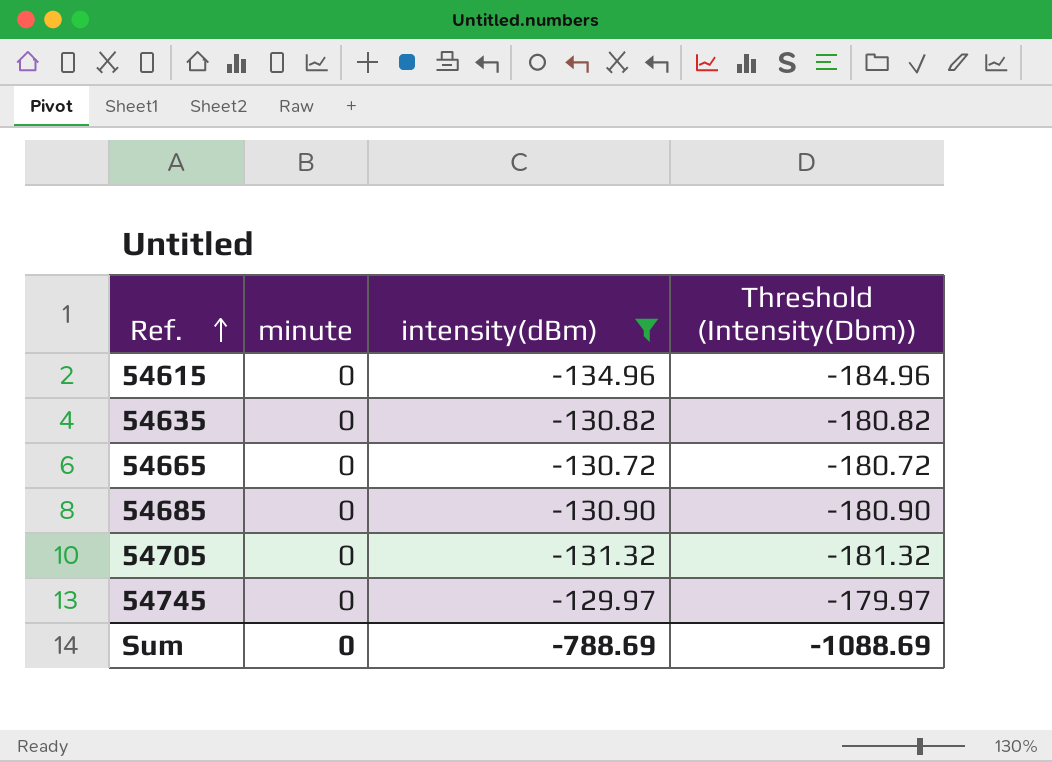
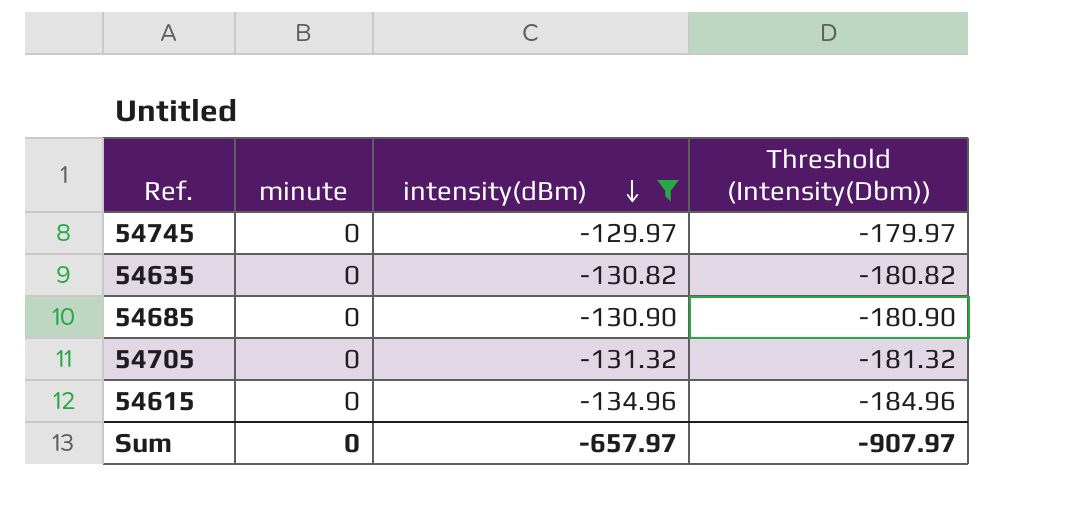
row order: Ref. ascending -> intensity(dBm) descending
row 54665: 0 | -130.72 | -180.72 -> none
Sum | intensity(dBm): -788.69 -> -657.97
Sum | Threshold (Intensity(Dbm)): -1088.69 -> -907.97

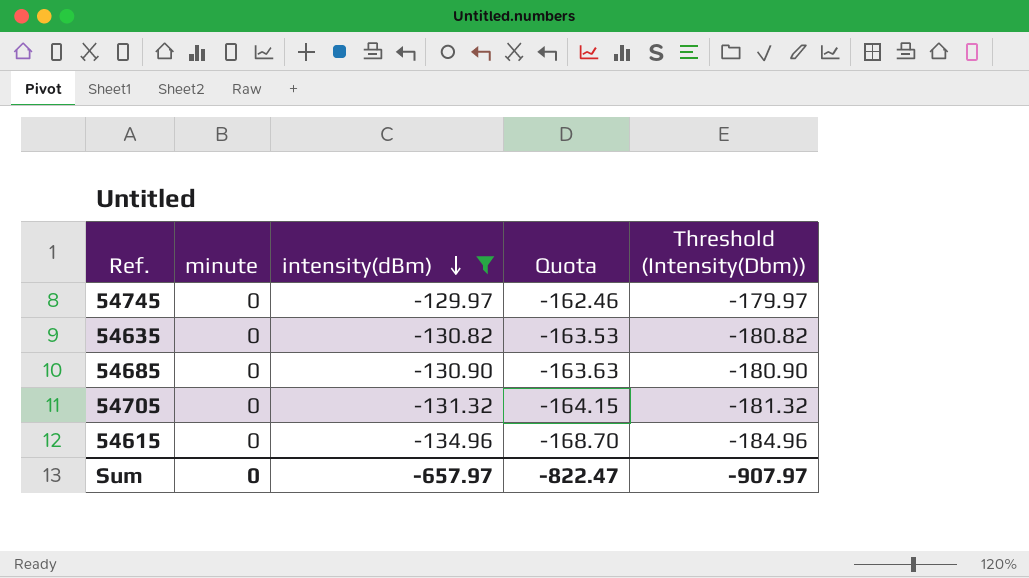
column Quota | formula: none -> [intensity(dBm)] * 1.25

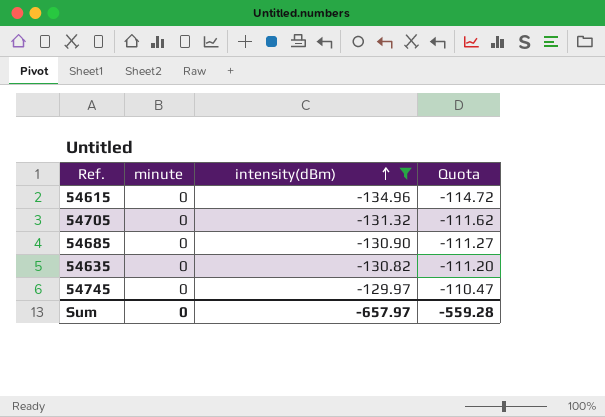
row order: intensity(dBm) descending -> intensity(dBm) ascending
column Threshold (Intensity(Dbm)) | formula: [intensity(dBm)] - 50 -> none
column Quota | formula: [intensity(dBm)] * 1.25 -> [intensity(dBm)] * 0.85
Sum | Quota: -822.47 -> -559.28

